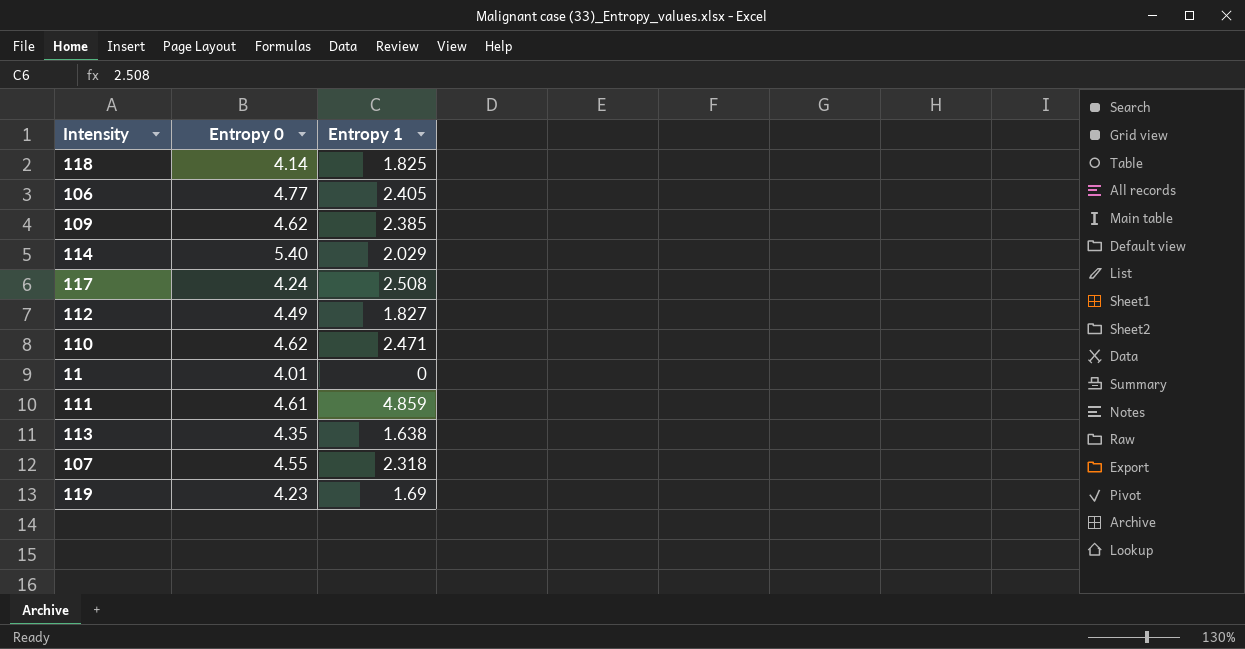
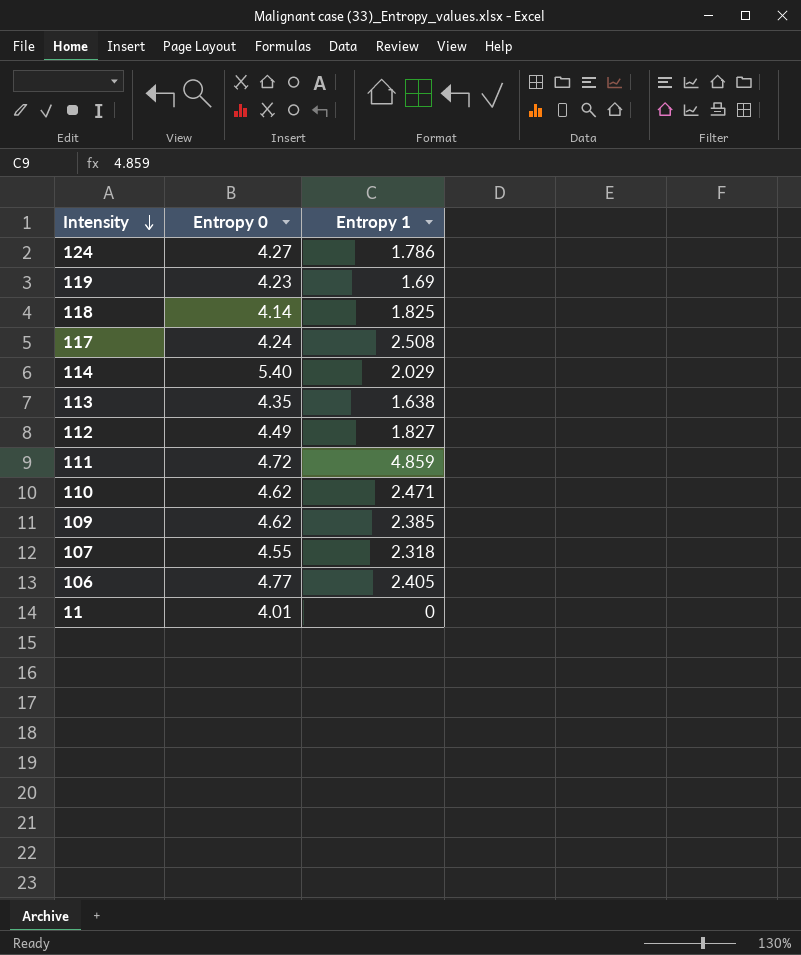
row order: none -> Intensity descending
row 124: none -> 4.27 | 1.786
111 | Entropy 0: 4.61 -> 4.72

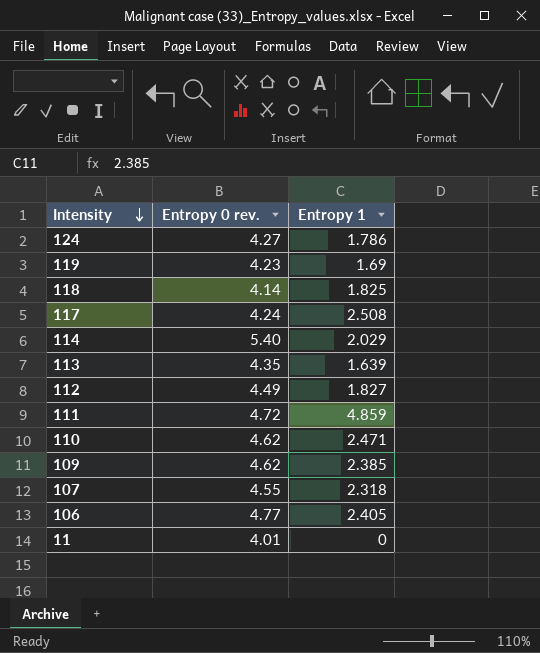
column name: Entropy 0 -> Entropy 0 rev.
113 | Entropy 1: 1.638 -> 1.639

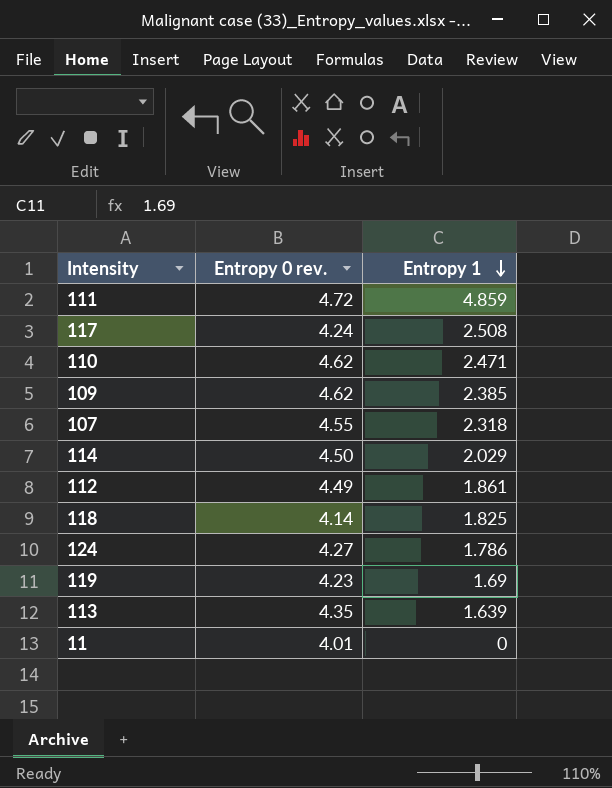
row order: Intensity descending -> Entropy 1 descending
row 106: 4.77 | 2.405 -> none
114 | Entropy 0 rev.: 5.40 -> 4.50
112 | Entropy 1: 1.827 -> 1.861

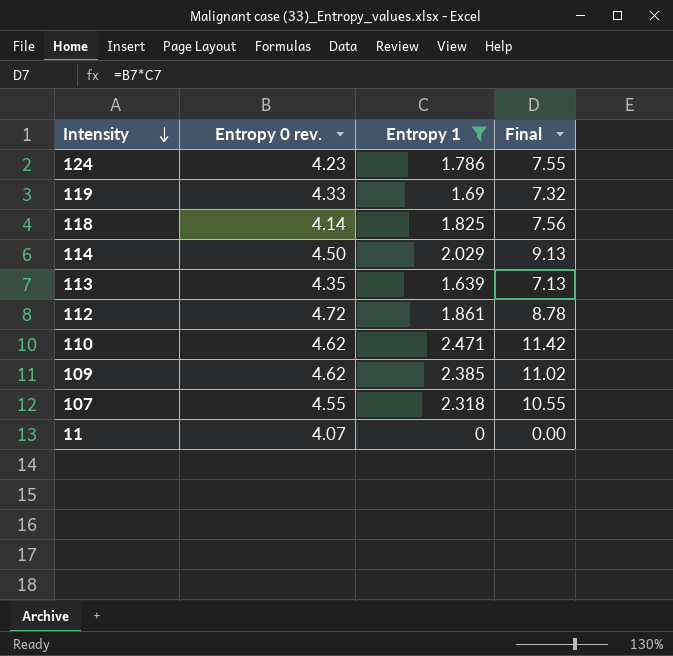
filter: none -> Entropy 1 <= 2.471
row order: Entropy 1 descending -> Intensity descending
column Final | formula: none -> [Entropy 0 rev.] * [Entropy 1]
124 | Entropy 0 rev.: 4.27 -> 4.23
119 | Entropy 0 rev.: 4.23 -> 4.33
112 | Entropy 0 rev.: 4.49 -> 4.72
11 | Entropy 0 rev.: 4.01 -> 4.07

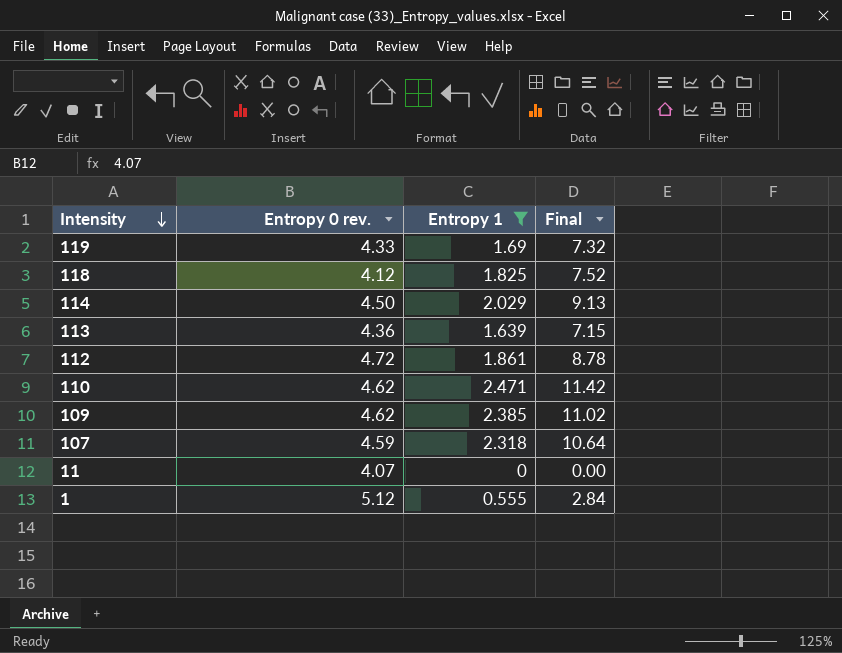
row 124: 4.23 | 1.786 | 7.55 -> none
118 | Entropy 0 rev.: 4.14 -> 4.12
118 | Final: 7.56 -> 7.52
113 | Entropy 0 rev.: 4.35 -> 4.36
113 | Final: 7.13 -> 7.15
107 | Entropy 0 rev.: 4.55 -> 4.59
107 | Final: 10.55 -> 10.64
row 1: none -> 5.12 | 0.555 | 2.84

